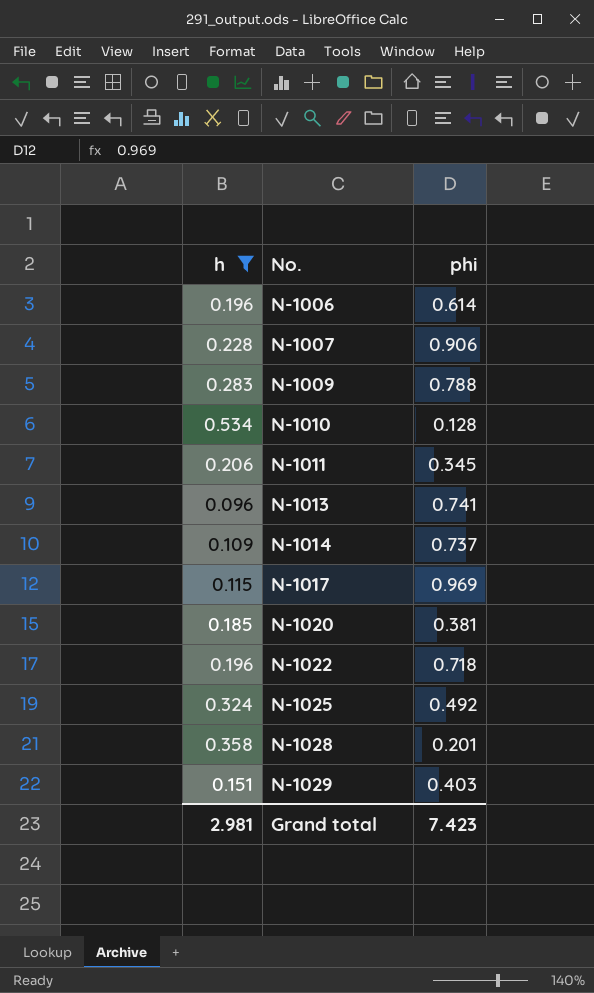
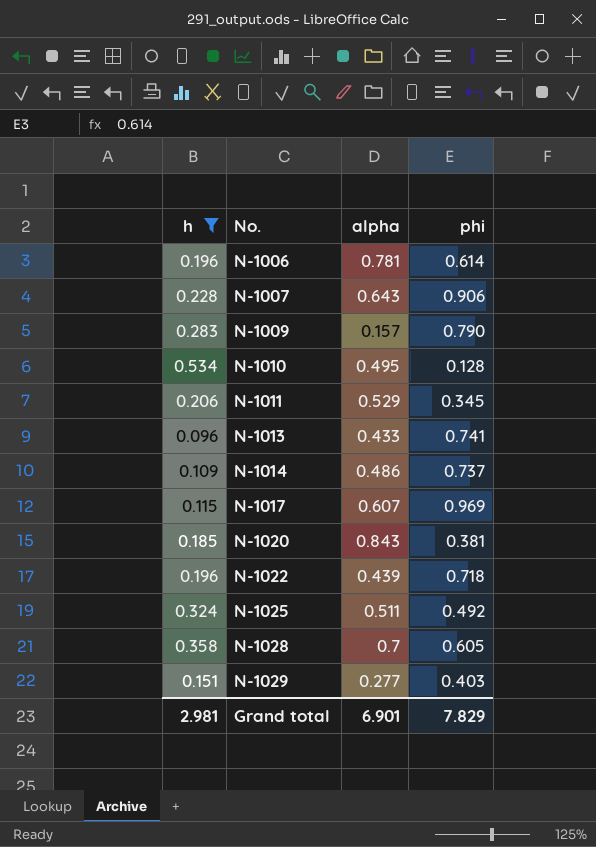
column alpha | position: none -> 3
N-1009 | phi: 0.788 -> 0.790
N-1028 | phi: 0.201 -> 0.605
Grand total | phi: 7.423 -> 7.829

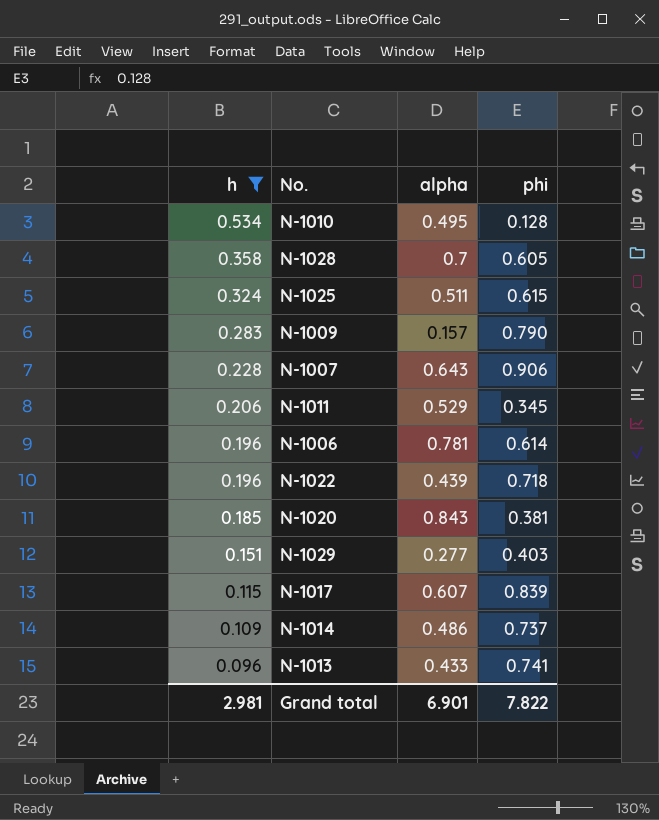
row order: No. ascending -> h descending
N-1025 | phi: 0.492 -> 0.615
N-1017 | phi: 0.969 -> 0.839
Grand total | phi: 7.829 -> 7.822

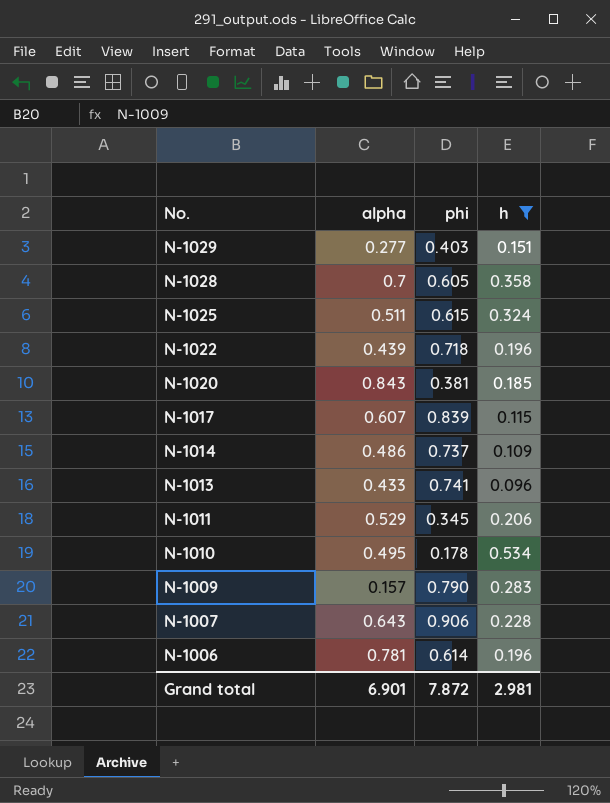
row order: h descending -> No. descending
column h | position: 1 -> 4
N-1010 | phi: 0.128 -> 0.178
Grand total | phi: 7.822 -> 7.872

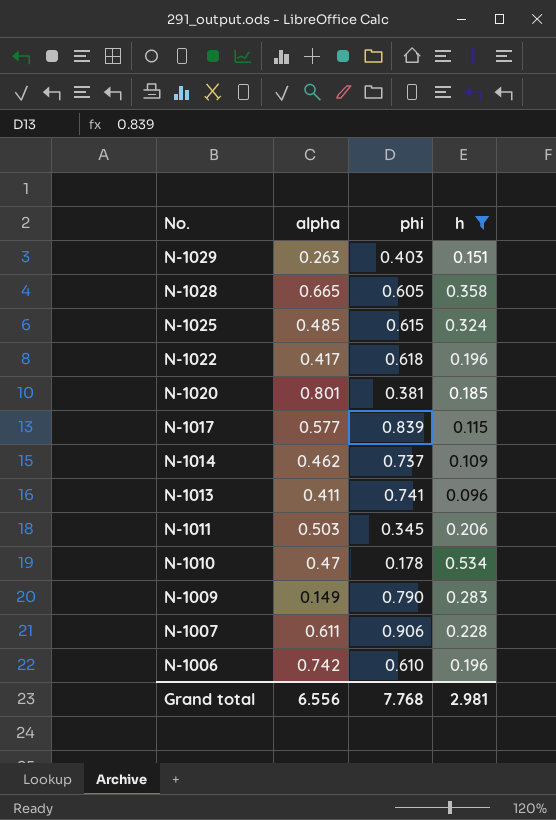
N-1029 | alpha: 0.277 -> 0.263
N-1028 | alpha: 0.7 -> 0.665
N-1025 | alpha: 0.511 -> 0.485
N-1022 | alpha: 0.439 -> 0.417
N-1022 | phi: 0.718 -> 0.618
N-1020 | alpha: 0.843 -> 0.801
N-1017 | alpha: 0.607 -> 0.577
N-1014 | alpha: 0.486 -> 0.462
N-1013 | alpha: 0.433 -> 0.411
N-1011 | alpha: 0.529 -> 0.503
N-1010 | alpha: 0.495 -> 0.47
N-1009 | alpha: 0.157 -> 0.149
N-1007 | alpha: 0.643 -> 0.611
N-1006 | alpha: 0.781 -> 0.742
N-1006 | phi: 0.614 -> 0.610
Grand total | alpha: 6.901 -> 6.556
Grand total | phi: 7.872 -> 7.768

